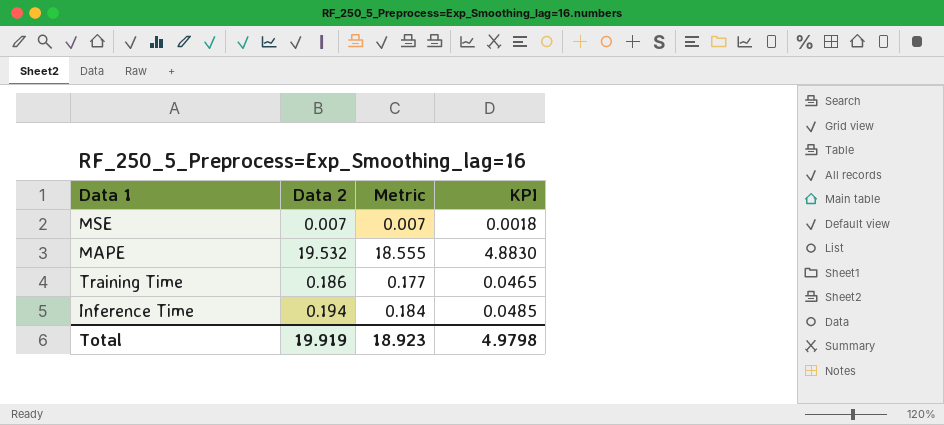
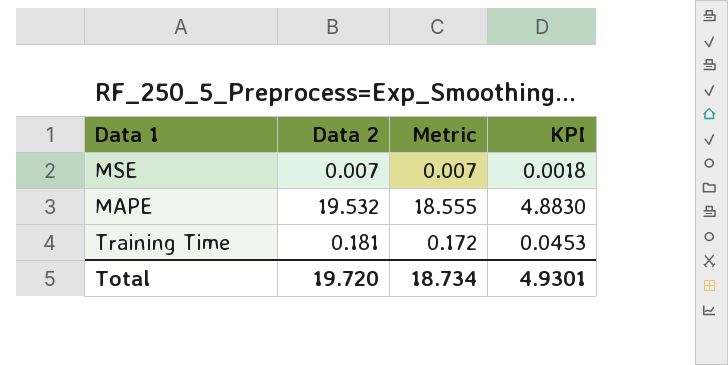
row Inference Time: 0.194 | 0.184 | 0.0485 -> none
Training Time | Data 2: 0.186 -> 0.181
Training Time | Metric: 0.177 -> 0.172
Training Time | KPI: 0.0465 -> 0.0453
Total | Data 2: 19.919 -> 19.720
Total | Metric: 18.923 -> 18.734
Total | KPI: 4.9798 -> 4.9301

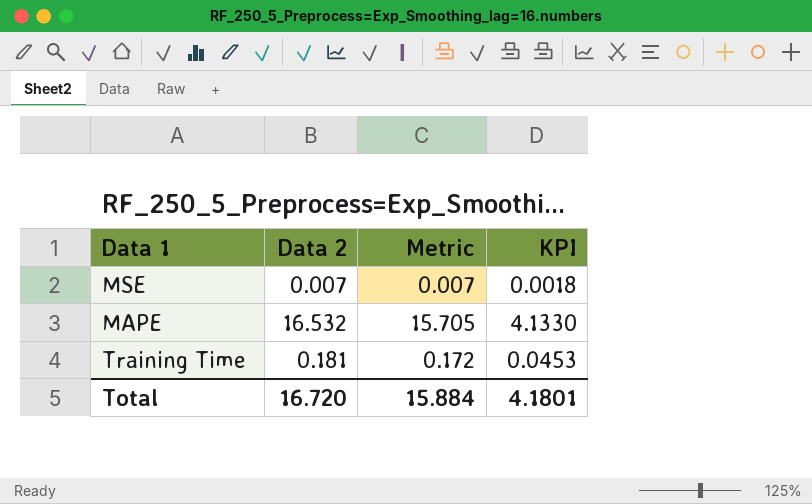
MAPE | Data 2: 19.532 -> 16.532
MAPE | Metric: 18.555 -> 15.705
MAPE | KPI: 4.8830 -> 4.1330
Total | Data 2: 19.720 -> 16.720
Total | Metric: 18.734 -> 15.884
Total | KPI: 4.9301 -> 4.1801

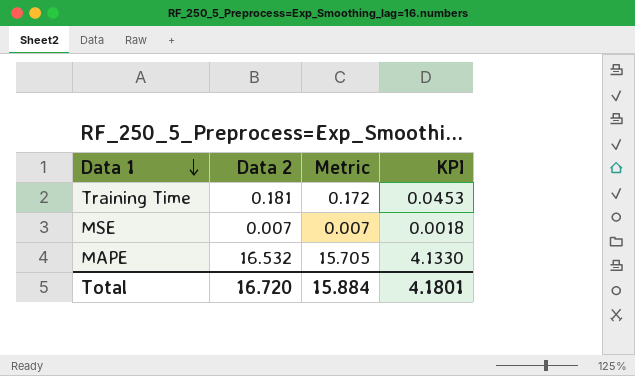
row order: none -> Data 1 descending

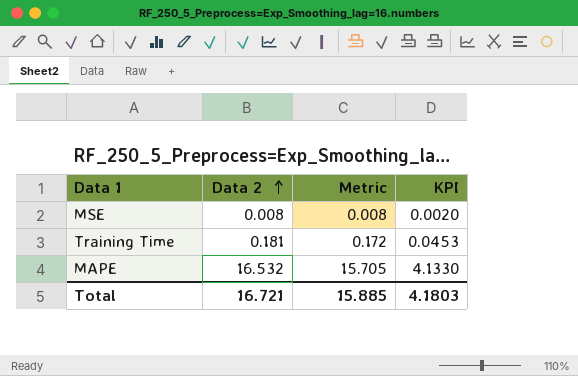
row order: Data 1 descending -> Data 2 ascending
MSE | Data 2: 0.007 -> 0.008
MSE | Metric: 0.007 -> 0.008
MSE | KPI: 0.0018 -> 0.0020
Total | Data 2: 16.720 -> 16.721
Total | Metric: 15.884 -> 15.885
Total | KPI: 4.1801 -> 4.1803

